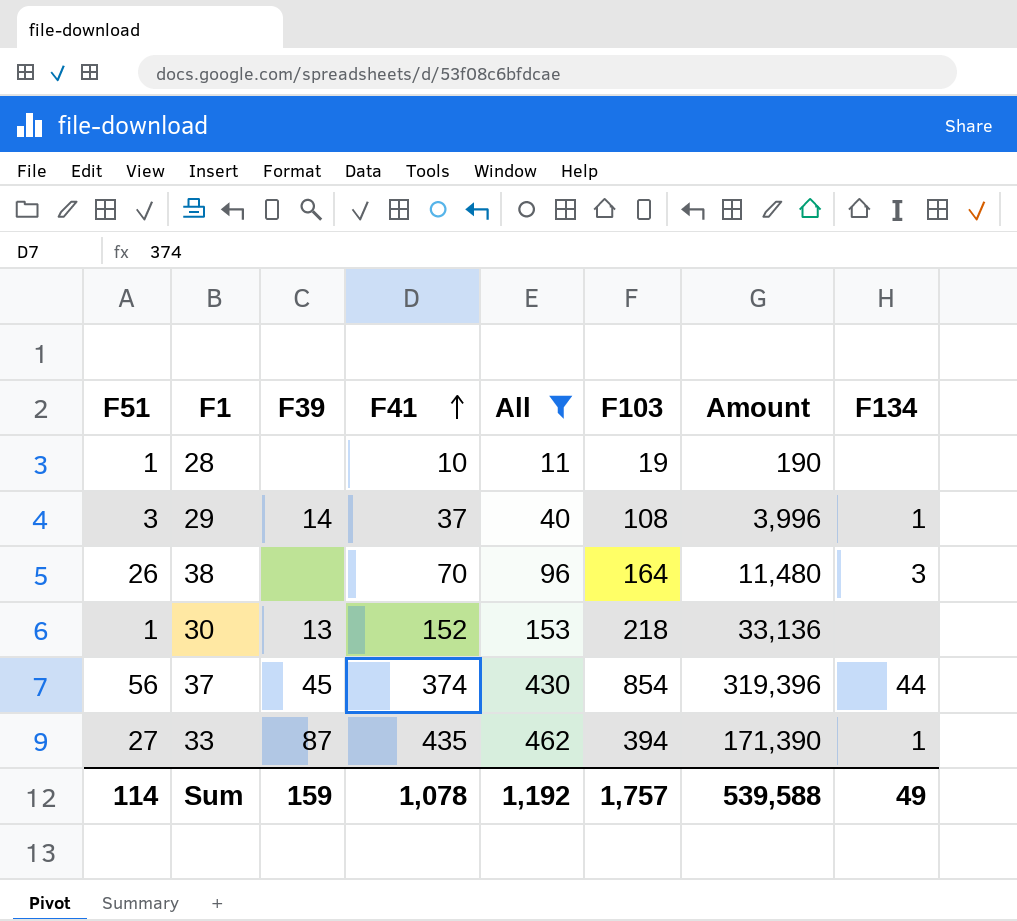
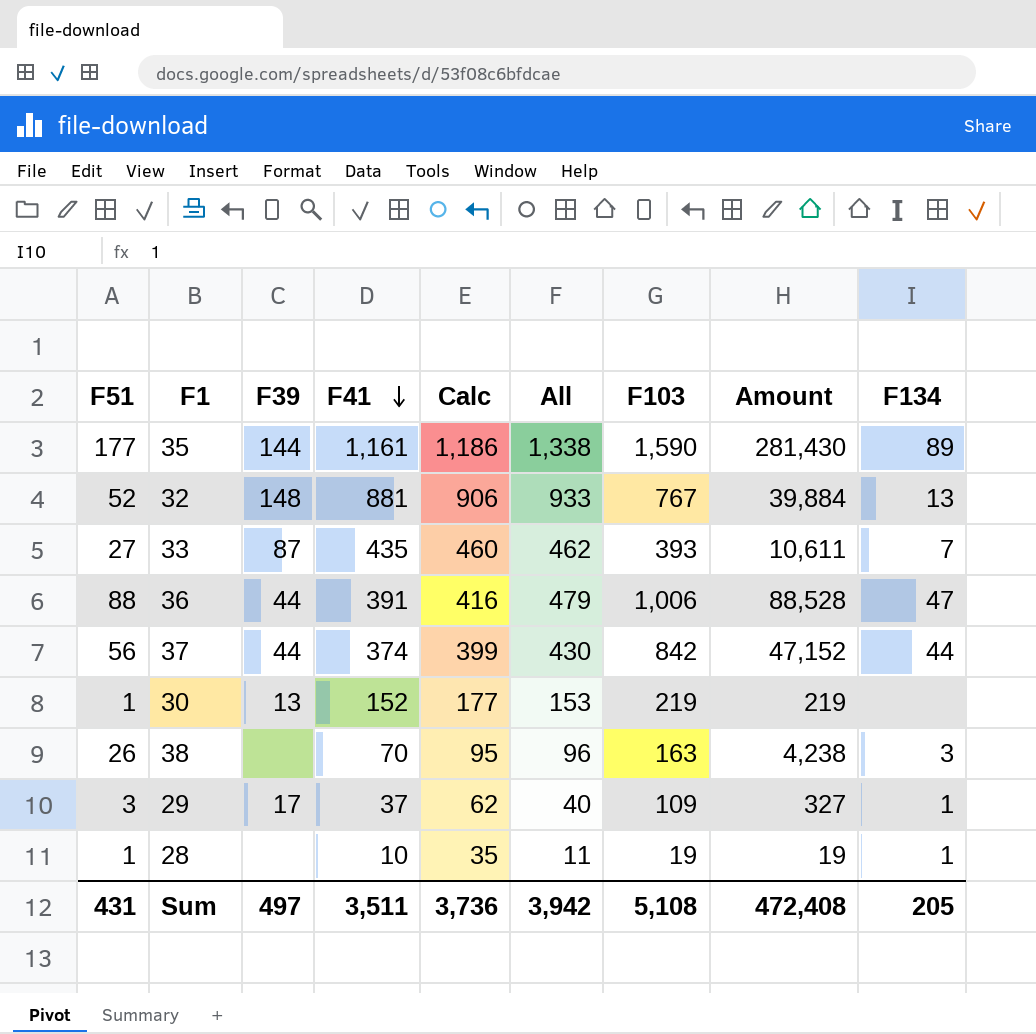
filter: All <= 462 -> none
row order: F41 ascending -> F41 descending
column Calc | formula: none -> [F41] + 25
column Amount | formula: [F41] * [F103] -> [F51] * [F103]
33 | F103: 394 -> 393
33 | F134: 1 -> 7
37 | F39: 45 -> 44
37 | F103: 854 -> 842
30 | F103: 218 -> 219
38 | F103: 164 -> 163
29 | F39: 14 -> 17
29 | F103: 108 -> 109
28 | F134: none -> 1
Sum | F51: 114 -> 431
Sum | F39: 159 -> 497
Sum | F41: 1,078 -> 3,511
Sum | All: 1,192 -> 3,942
Sum | F103: 1,757 -> 5,108
Sum | Amount: 539,588 -> 472,408
Sum | F134: 49 -> 205

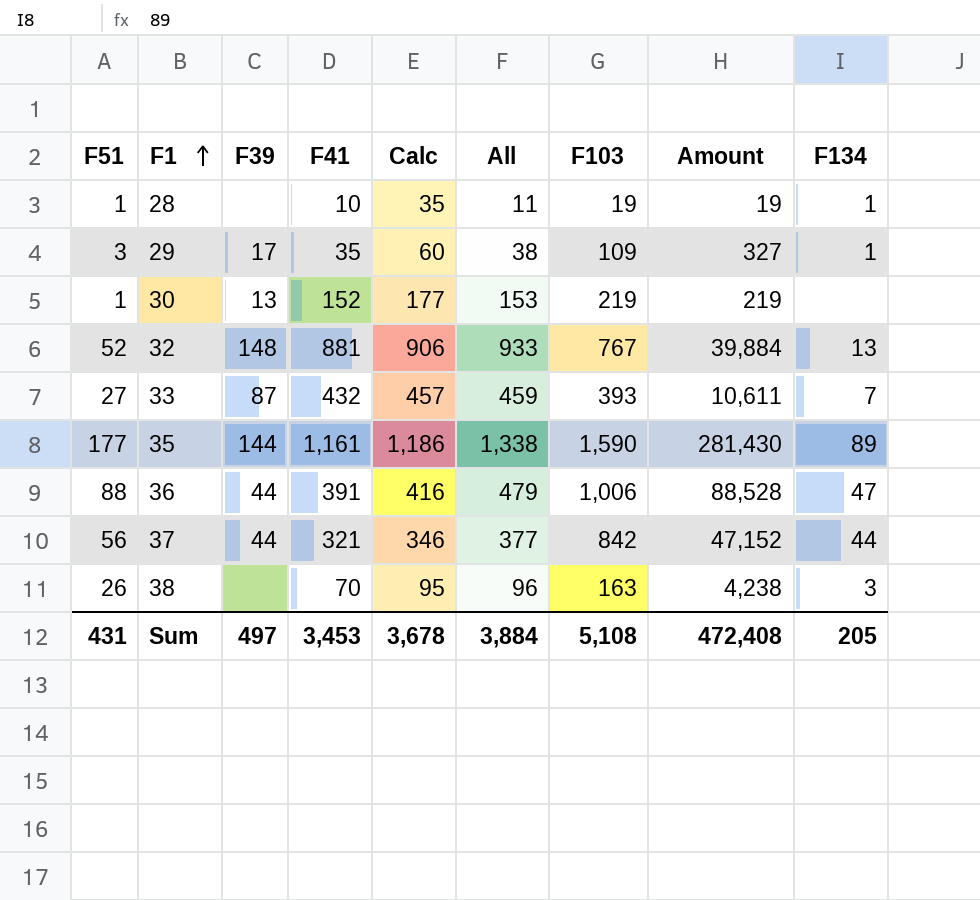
row order: F41 descending -> F1 ascending
29 | F41: 37 -> 35
29 | Calc: 62 -> 60
29 | All: 40 -> 38
33 | F41: 435 -> 432
33 | Calc: 460 -> 457
33 | All: 462 -> 459
37 | F41: 374 -> 321
37 | Calc: 399 -> 346
37 | All: 430 -> 377
Sum | F41: 3,511 -> 3,453
Sum | Calc: 3,736 -> 3,678
Sum | All: 3,942 -> 3,884

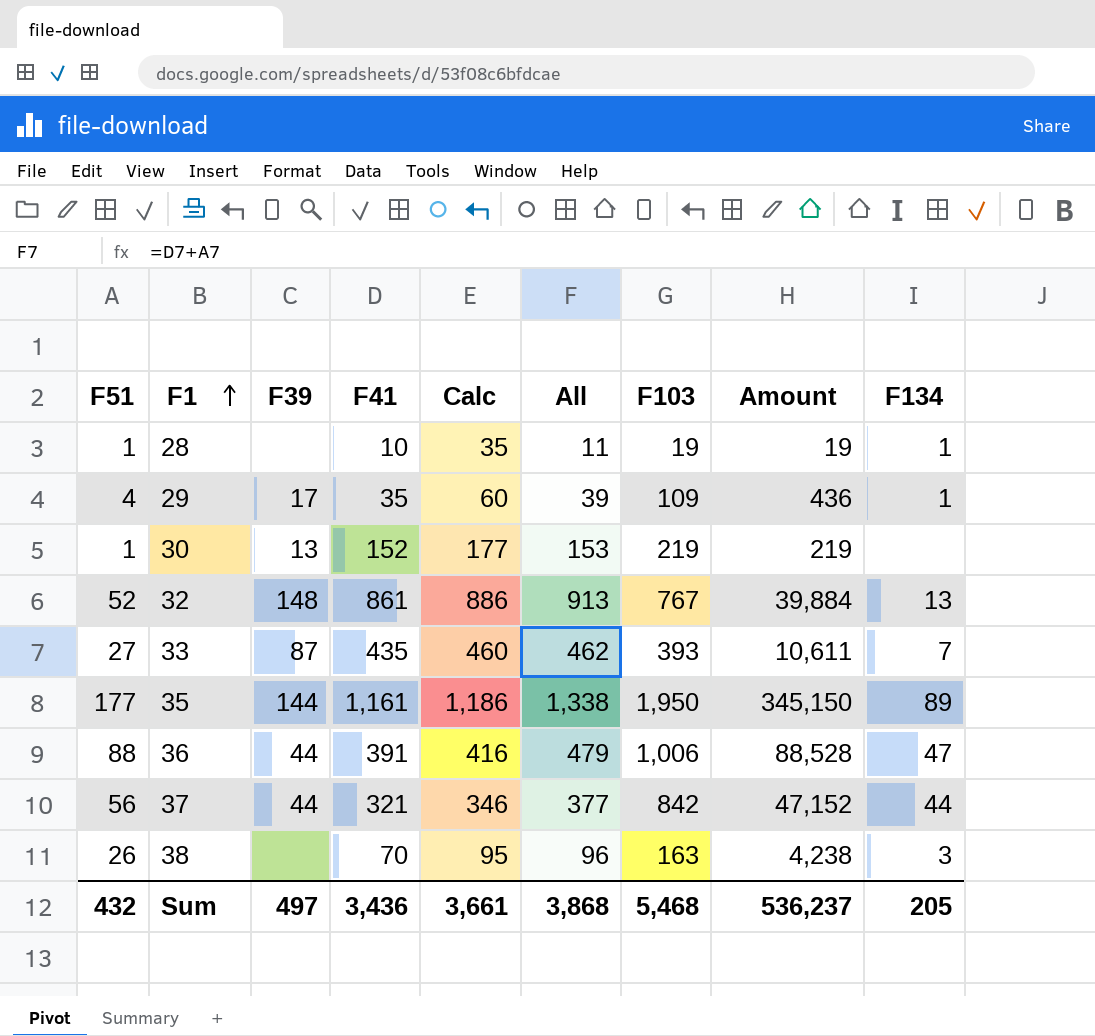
29 | F51: 3 -> 4
29 | All: 38 -> 39
29 | Amount: 327 -> 436
32 | F41: 881 -> 861
32 | Calc: 906 -> 886
32 | All: 933 -> 913
33 | F41: 432 -> 435
33 | Calc: 457 -> 460
33 | All: 459 -> 462
35 | F103: 1,590 -> 1,950
35 | Amount: 281,430 -> 345,150
Sum | F51: 431 -> 432
Sum | F41: 3,453 -> 3,436
Sum | Calc: 3,678 -> 3,661
Sum | All: 3,884 -> 3,868
Sum | F103: 5,108 -> 5,468
Sum | Amount: 472,408 -> 536,237

